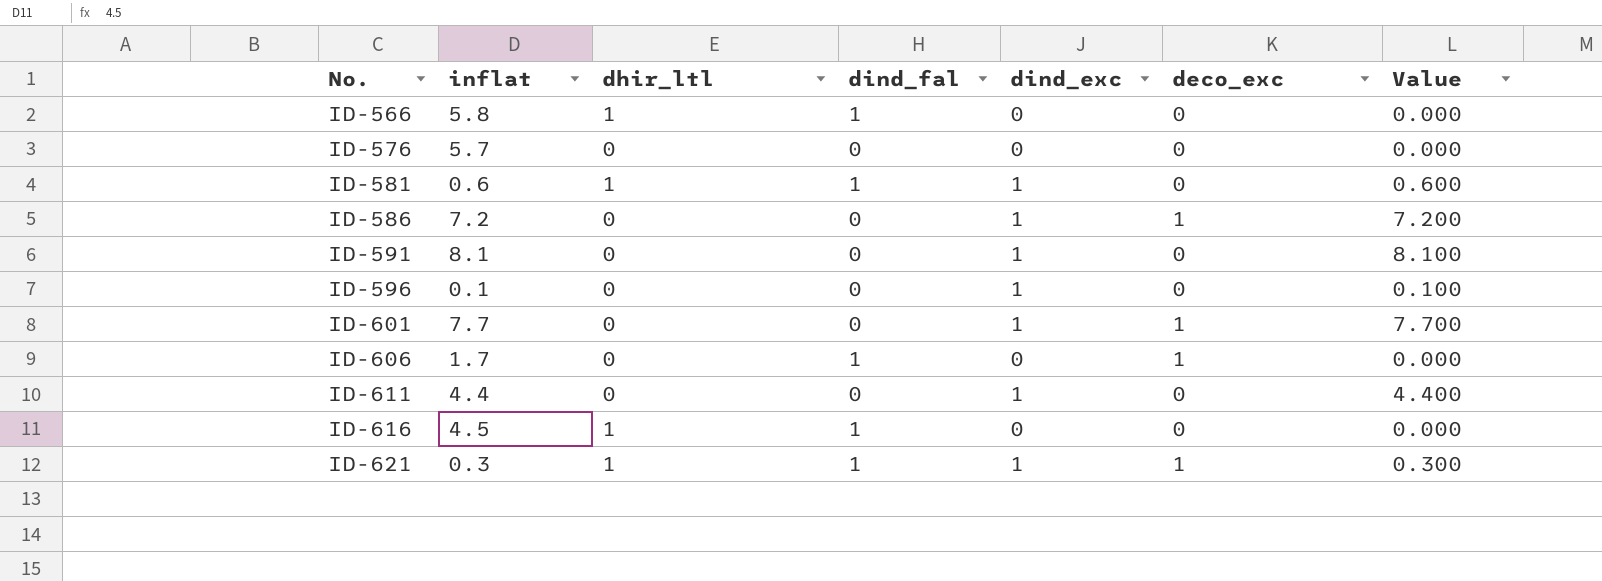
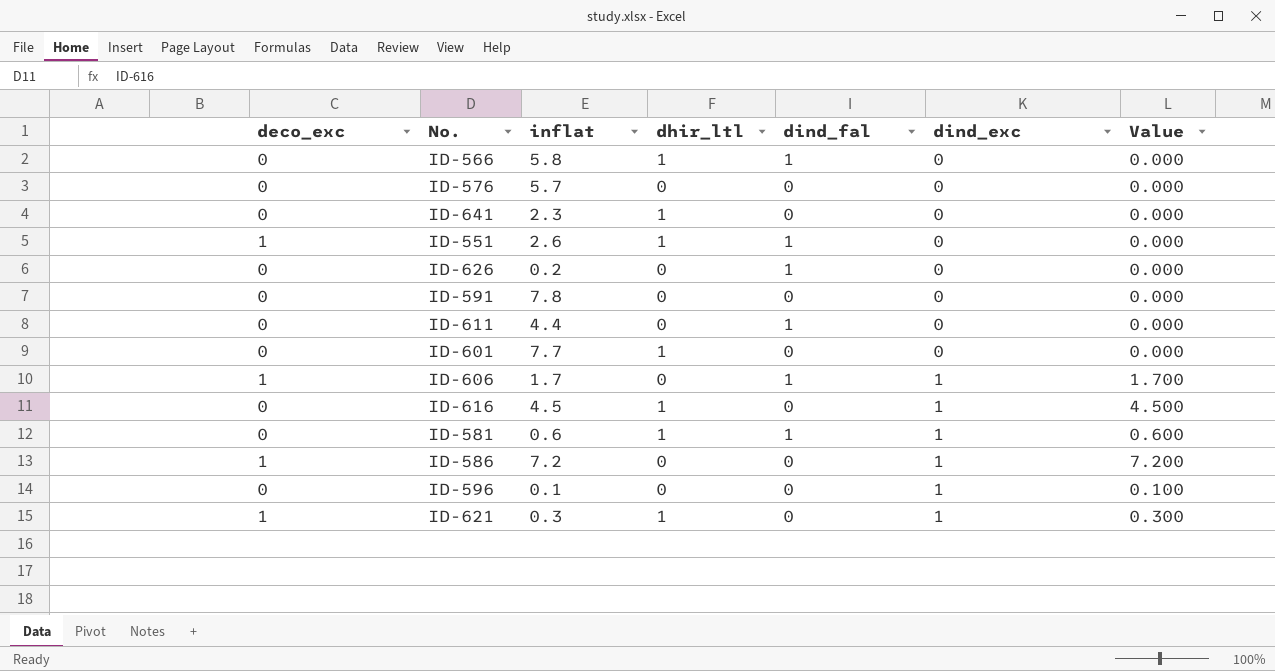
row order: No. ascending -> dind_exc ascending
column deco_exc | position: 6 -> 1
row ID-641: none -> 0 | 2.3 | 1 | 0 | 0 | 0.000
row ID-551: none -> 1 | 2.6 | 1 | 1 | 0 | 0.000
row ID-626: none -> 0 | 0.2 | 0 | 1 | 0 | 0.000
ID-591 | inflat: 8.1 -> 7.8
ID-591 | dind_exc: 1 -> 0
ID-591 | Value: 8.100 -> 0.000
ID-611 | dind_fal: 0 -> 1
ID-611 | dind_exc: 1 -> 0
ID-611 | Value: 4.400 -> 0.000
ID-601 | deco_exc: 1 -> 0
ID-601 | dhir_ltl: 0 -> 1
ID-601 | dind_exc: 1 -> 0
ID-601 | Value: 7.700 -> 0.000
ID-606 | dind_exc: 0 -> 1
ID-606 | Value: 0.000 -> 1.700
ID-616 | dind_fal: 1 -> 0
ID-616 | dind_exc: 0 -> 1
ID-616 | Value: 0.000 -> 4.500
ID-621 | dind_fal: 1 -> 0

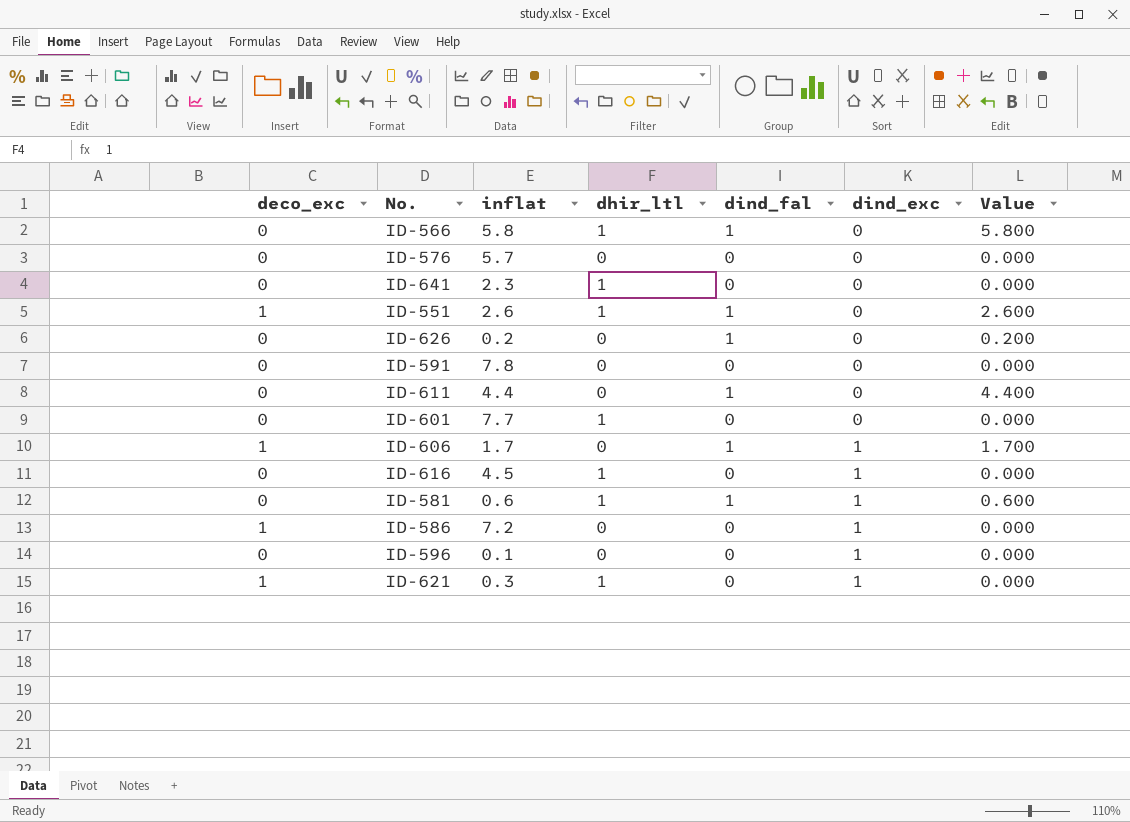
column Value | formula: [inflat] * [dind_exc] -> [inflat] * [dind_fal]

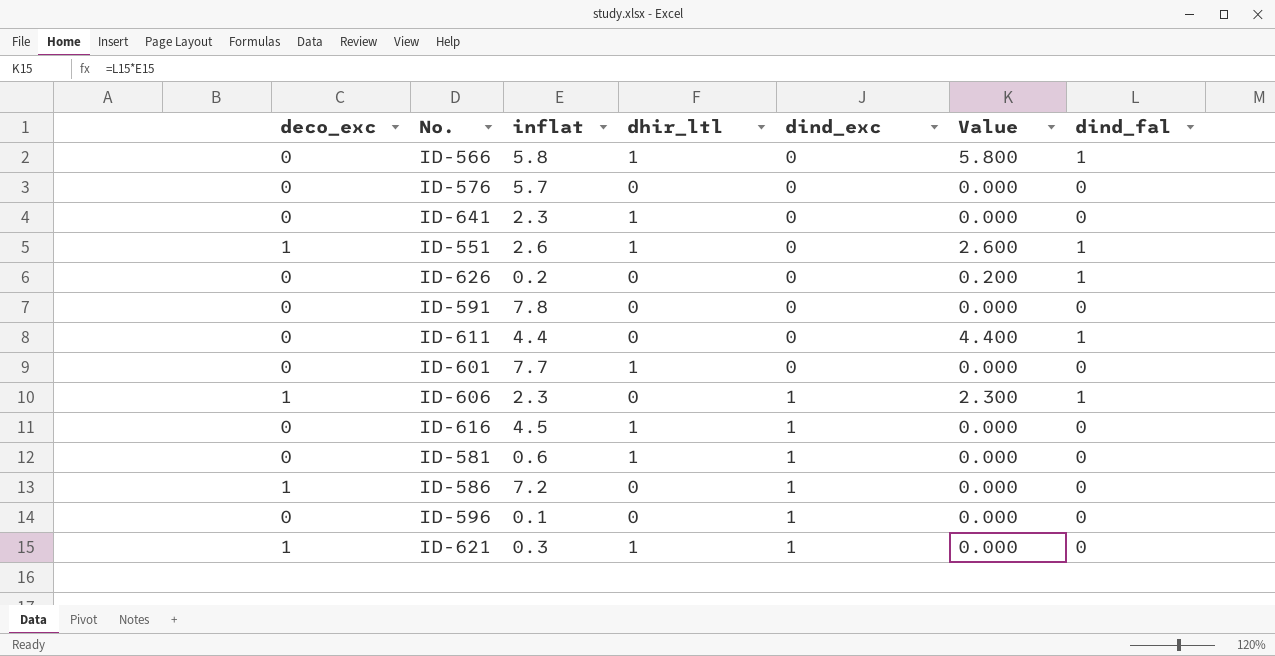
column dind_fal | position: 5 -> 7
ID-606 | inflat: 1.7 -> 2.3
ID-606 | Value: 1.700 -> 2.300
ID-581 | Value: 0.600 -> 0.000
ID-581 | dind_fal: 1 -> 0

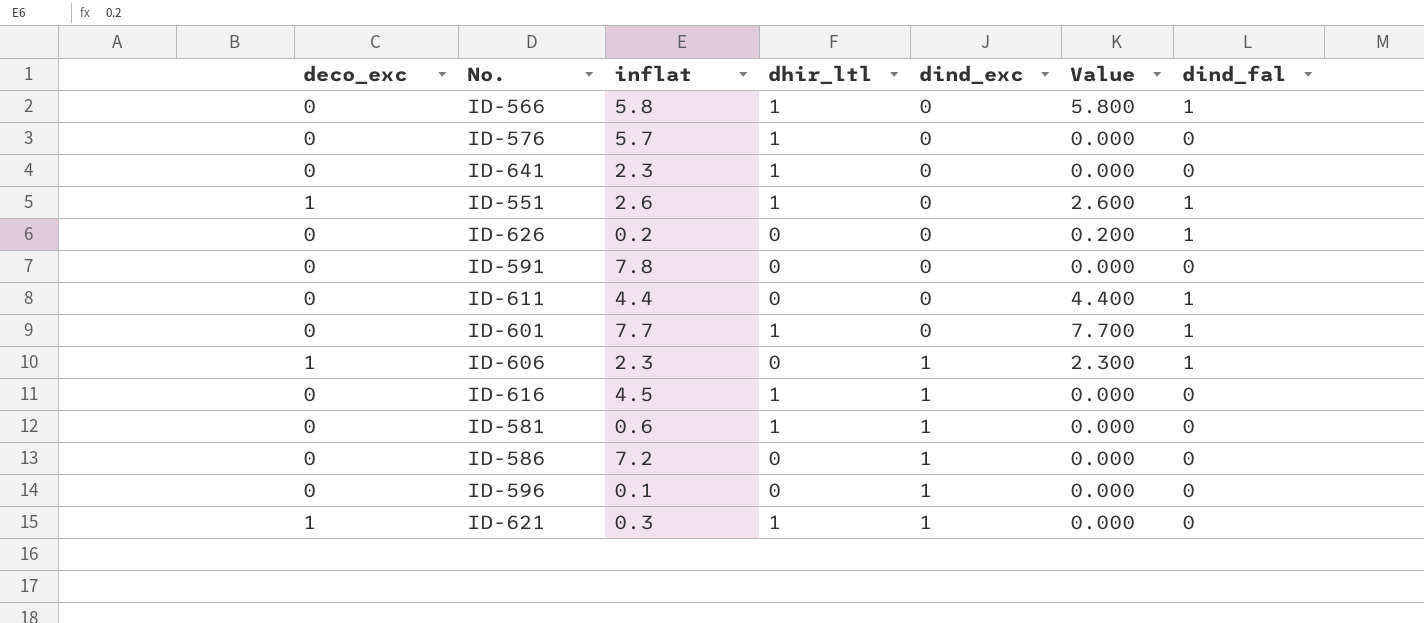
ID-576 | dhir_ltl: 0 -> 1
ID-601 | Value: 0.000 -> 7.700
ID-601 | dind_fal: 0 -> 1
ID-586 | deco_exc: 1 -> 0

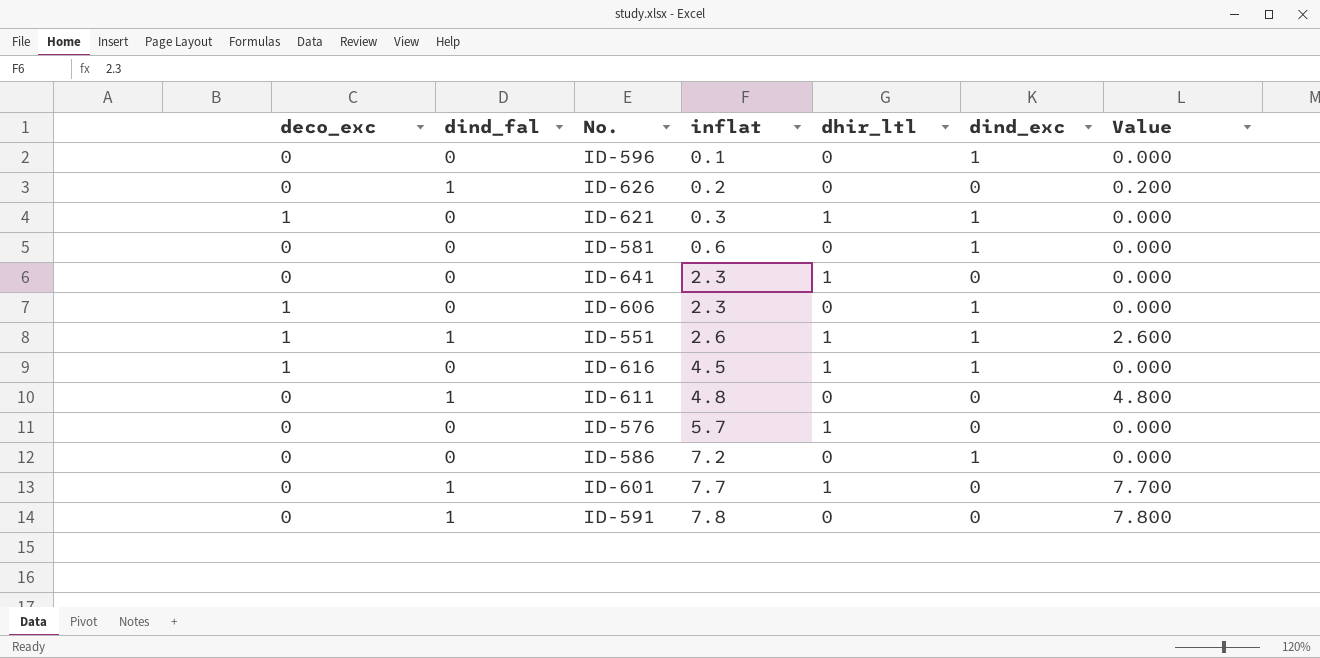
row order: dind_exc ascending -> inflat ascending
column dind_fal | position: 7 -> 2
row ID-566: 0 | 5.8 | 1 | 0 | 5.800 | 1 -> none
ID-581 | dhir_ltl: 1 -> 0
ID-606 | dind_fal: 1 -> 0
ID-606 | Value: 2.300 -> 0.000
ID-551 | dind_exc: 0 -> 1
ID-616 | deco_exc: 0 -> 1
ID-611 | inflat: 4.4 -> 4.8
ID-611 | Value: 4.400 -> 4.800
ID-591 | dind_fal: 0 -> 1
ID-591 | Value: 0.000 -> 7.800

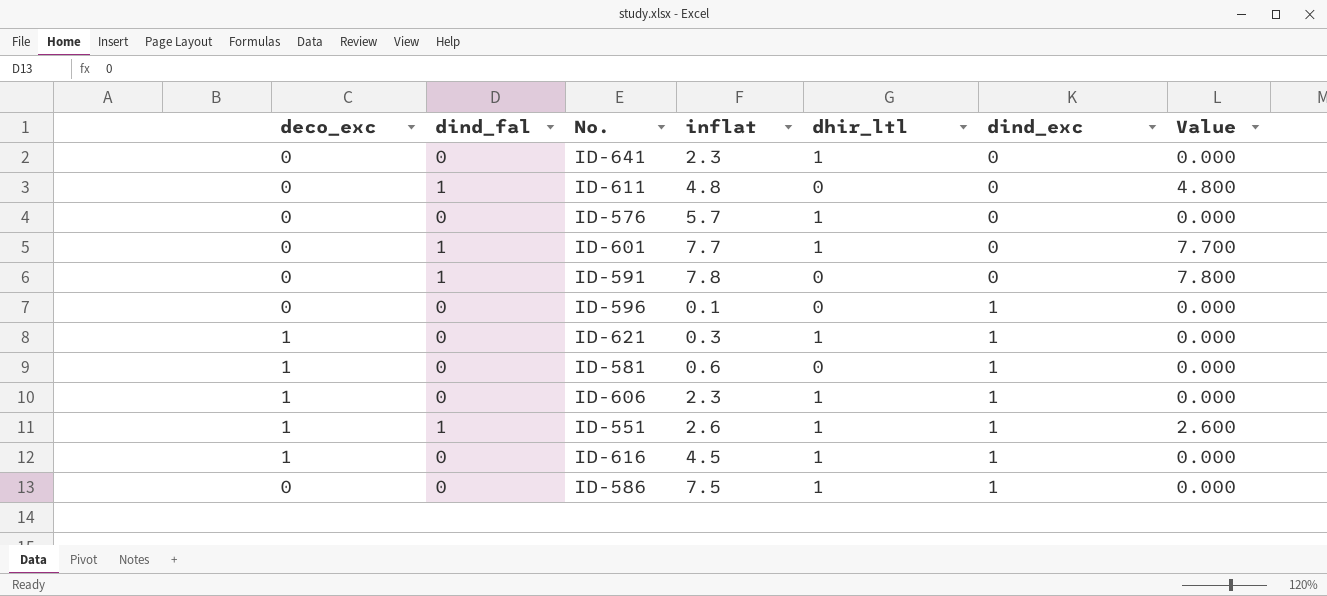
row order: inflat ascending -> dind_exc ascending
row ID-626: 0 | 1 | 0.2 | 0 | 0 | 0.200 -> none
ID-581 | deco_exc: 0 -> 1
ID-606 | dhir_ltl: 0 -> 1
ID-586 | inflat: 7.2 -> 7.5
ID-586 | dhir_ltl: 0 -> 1

